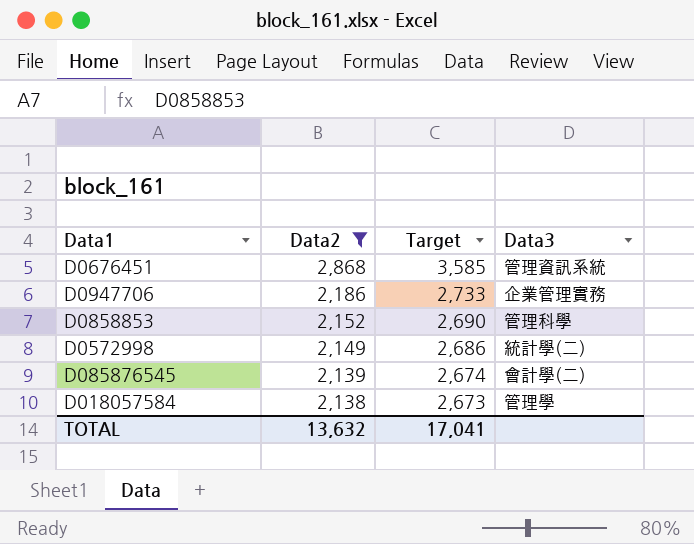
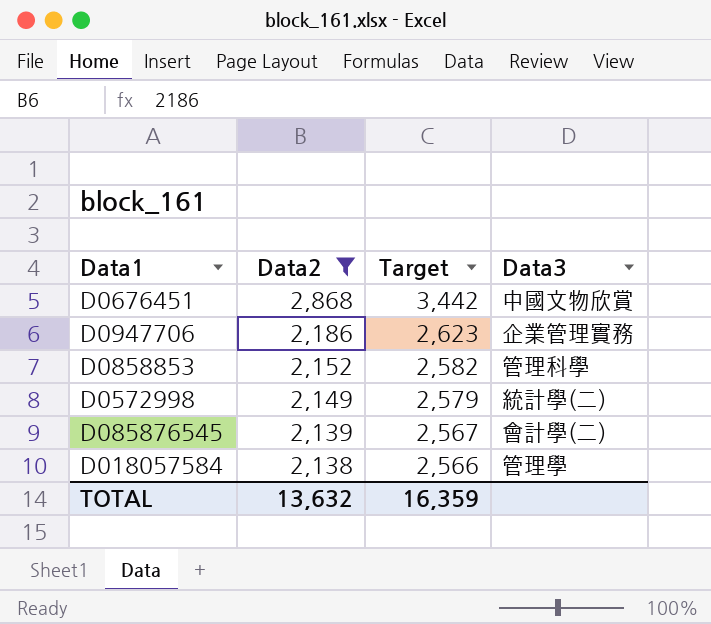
column Target | formula: [Data2] * 1.25 -> [Data2] * 1.2
D0676451 | Data3: 管理資訊系統 -> 中國文物欣賞
TOTAL | Target: 17,041 -> 16,359

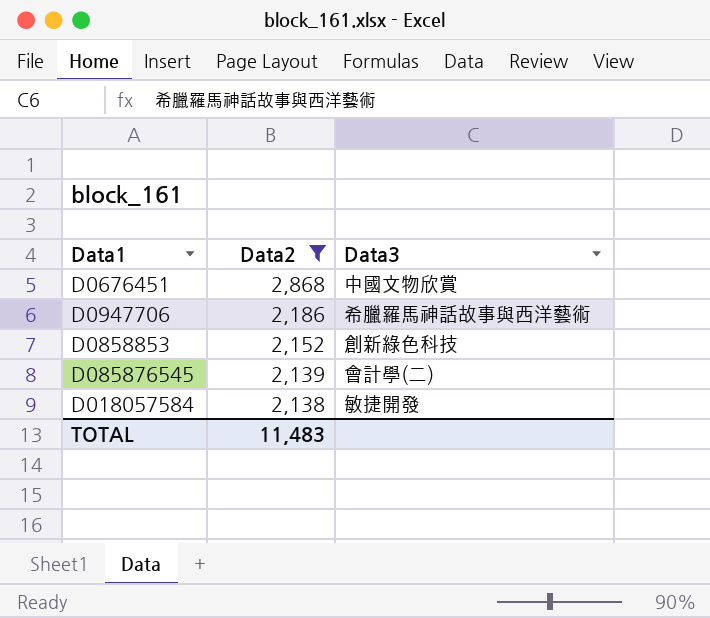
column Target | formula: [Data2] * 1.2 -> none
row D0572998: 2,149 | 2,579 | 統計學(二) -> none
D0947706 | Data3: 企業管理實務 -> 希臘羅馬神話故事與西洋藝術
D0858853 | Data3: 管理科學 -> 創新綠色科技
D018057584 | Data3: 管理學 -> 敏捷開發
TOTAL | Data2: 13,632 -> 11,483

